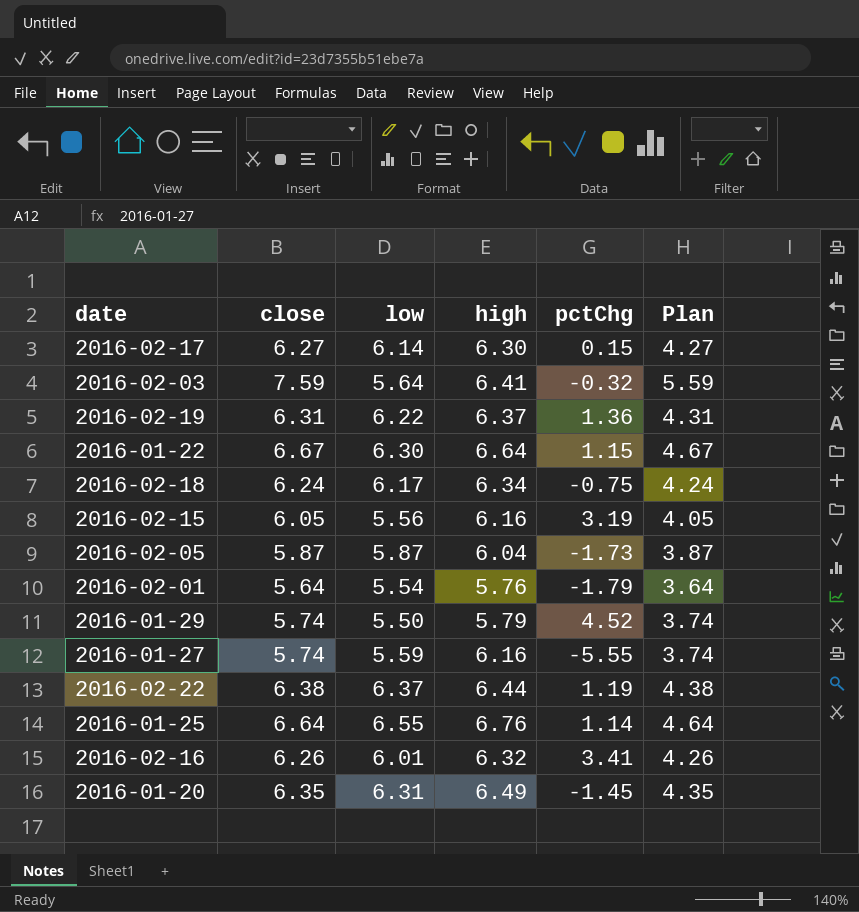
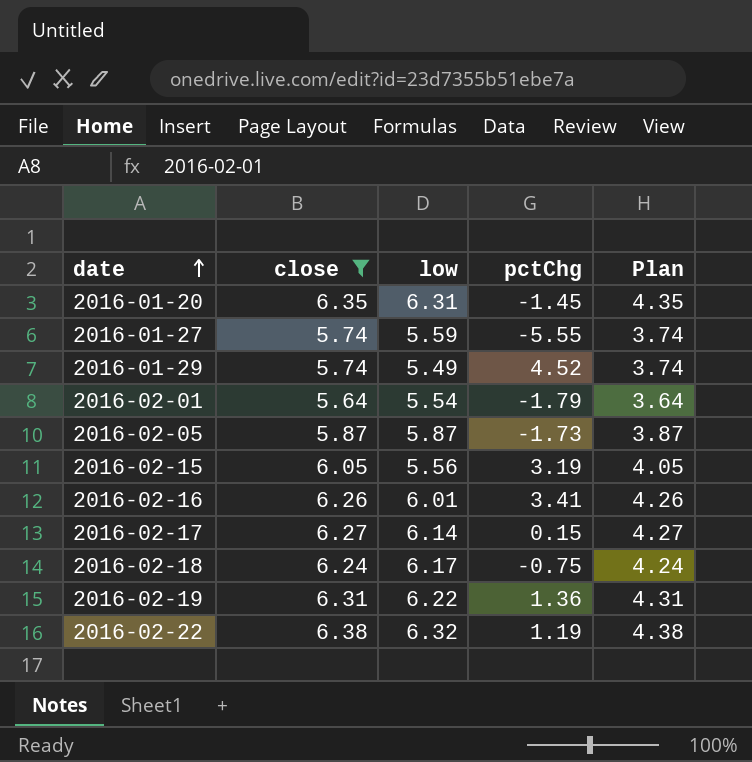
filter: none -> close <= 6.38
row order: none -> date ascending
column high | position: 4 -> none
2016-01-29 | low: 5.50 -> 5.49
2016-02-22 | low: 6.37 -> 6.32

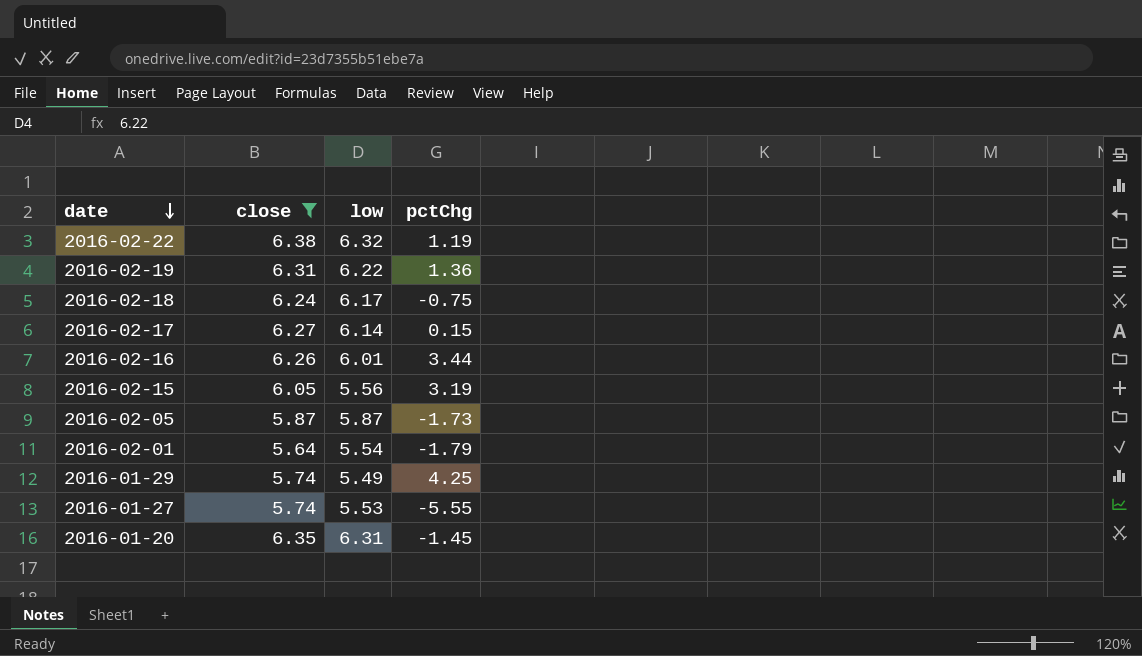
row order: date ascending -> date descending
column Plan | formula: [close] - 2 -> none
2016-02-16 | pctChg: 3.41 -> 3.44
2016-01-29 | pctChg: 4.52 -> 4.25
2016-01-27 | low: 5.59 -> 5.53

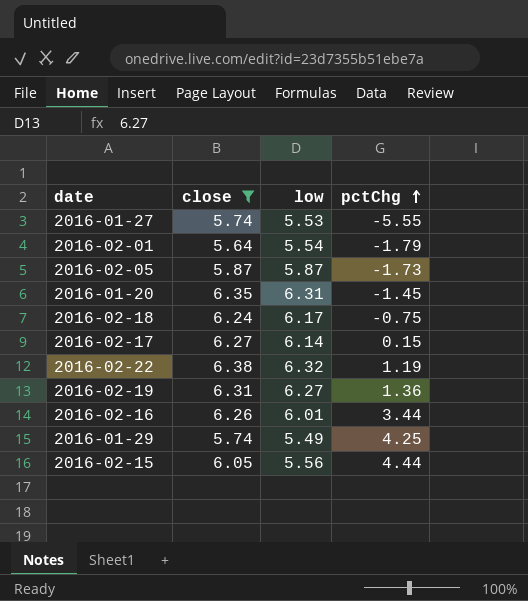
row order: date descending -> pctChg ascending
2016-02-19 | low: 6.22 -> 6.27
2016-02-15 | pctChg: 3.19 -> 4.44

